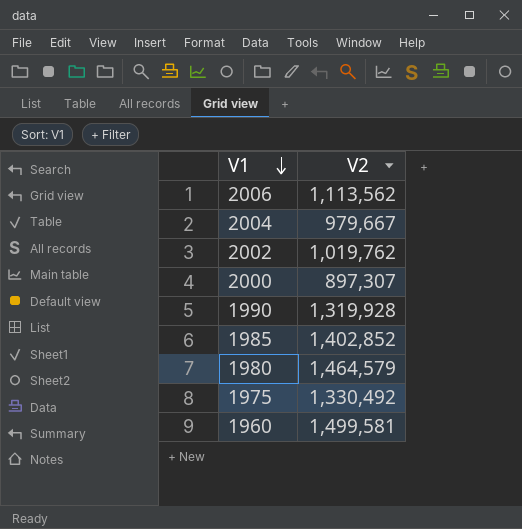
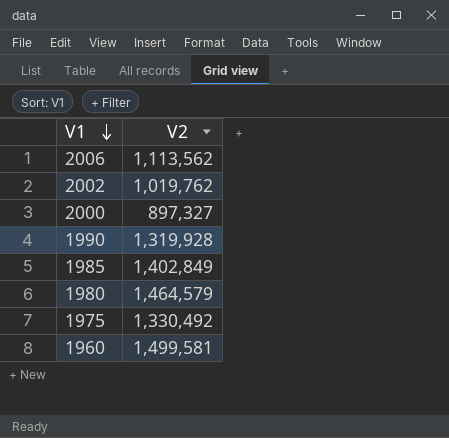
row 2004: 979,667 -> none
2000 | V2: 897,307 -> 897,327
1985 | V2: 1,402,852 -> 1,402,849

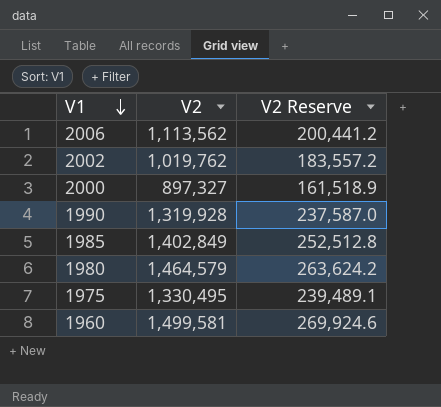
column V2 Reserve | formula: none -> [V2] * 0.18
1975 | V2: 1,330,492 -> 1,330,495

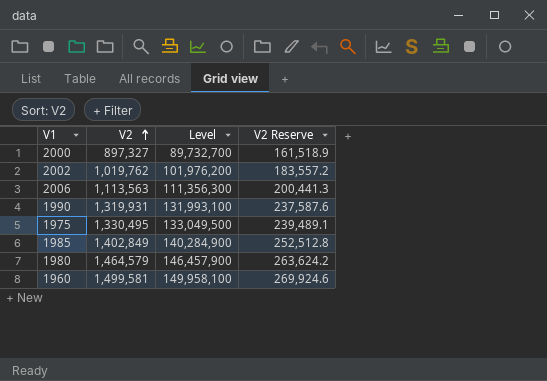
row order: V1 descending -> V2 ascending
column Level | formula: none -> [V2] * 100
2006 | V2: 1,113,562 -> 1,113,563
2006 | V2 Reserve: 200,441.2 -> 200,441.3
1990 | V2: 1,319,928 -> 1,319,931
1990 | V2 Reserve: 237,587.0 -> 237,587.6

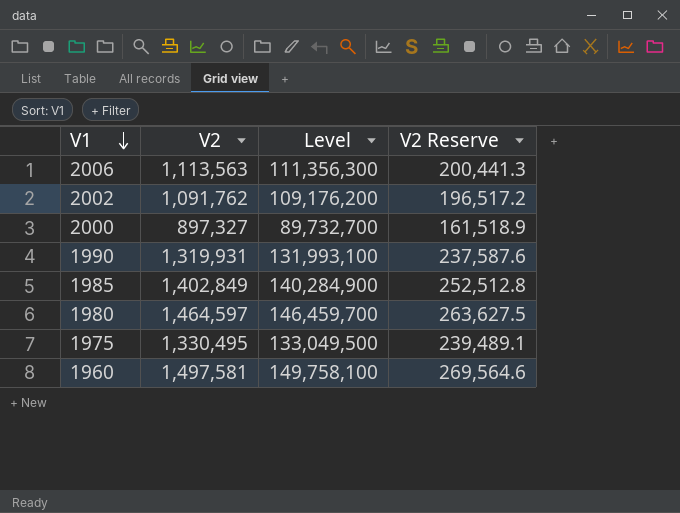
row order: V2 ascending -> V1 descending
2002 | V2: 1,019,762 -> 1,091,762
2002 | Level: 101,976,200 -> 109,176,200
2002 | V2 Reserve: 183,557.2 -> 196,517.2
1980 | V2: 1,464,579 -> 1,464,597
1980 | Level: 146,457,900 -> 146,459,700
1980 | V2 Reserve: 263,624.2 -> 263,627.5
1960 | V2: 1,499,581 -> 1,497,581
1960 | Level: 149,958,100 -> 149,758,100
1960 | V2 Reserve: 269,924.6 -> 269,564.6

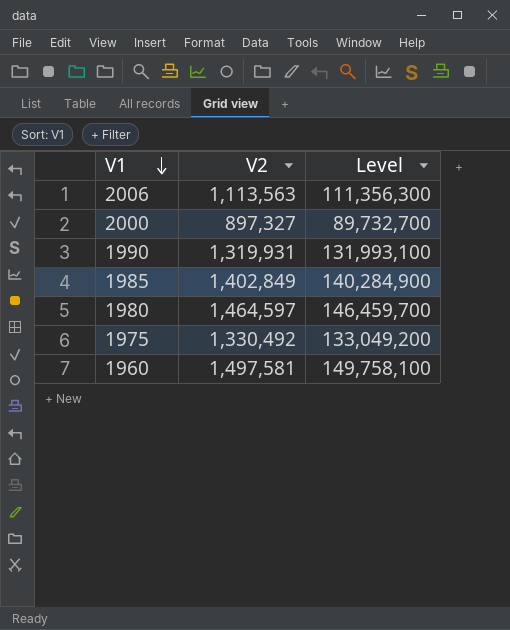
column V2 Reserve | formula: [V2] * 0.18 -> none
row 2002: 1,091,762 | 109,176,200 | 196,517.2 -> none
1975 | V2: 1,330,495 -> 1,330,492
1975 | Level: 133,049,500 -> 133,049,200

